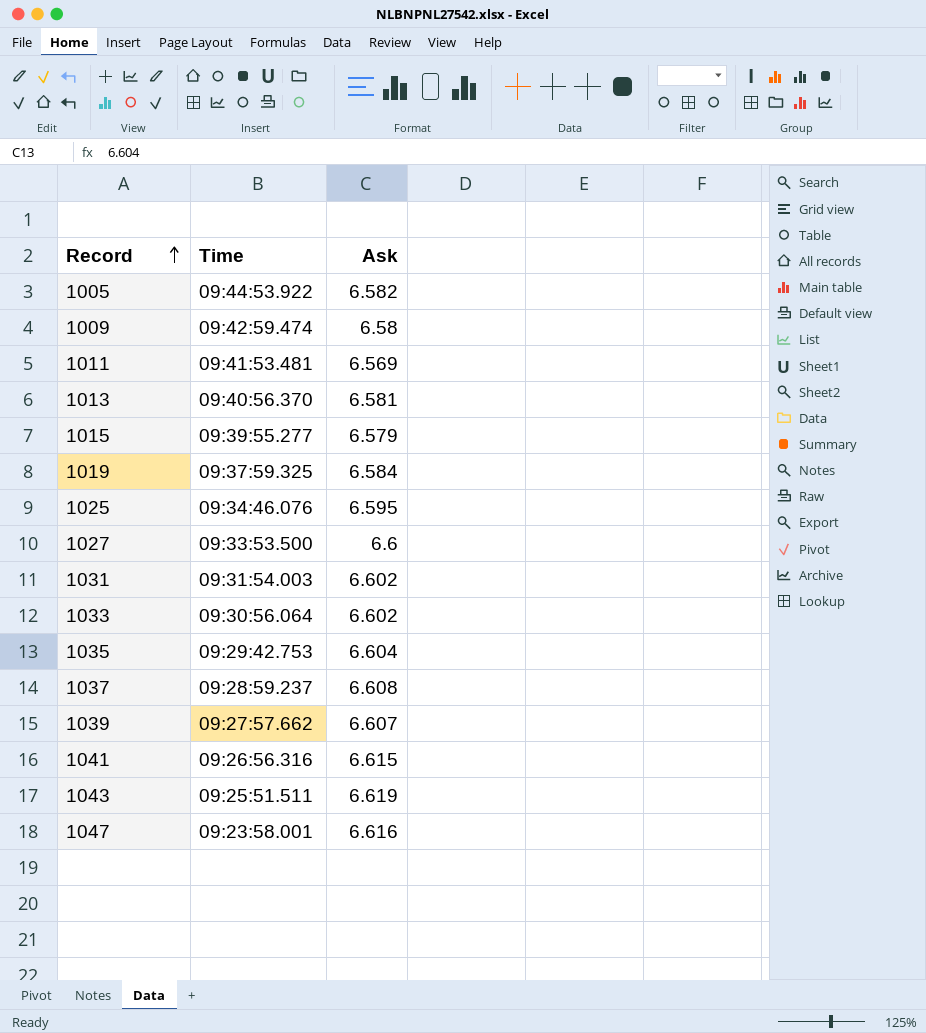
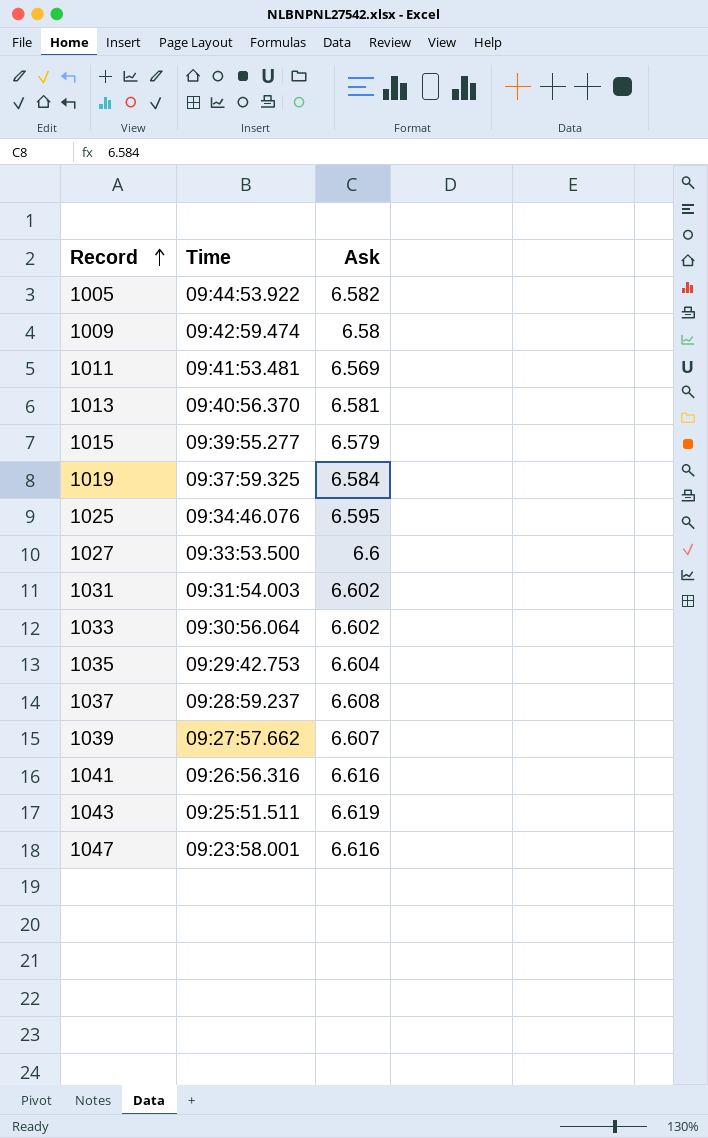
1041 | Ask: 6.615 -> 6.616

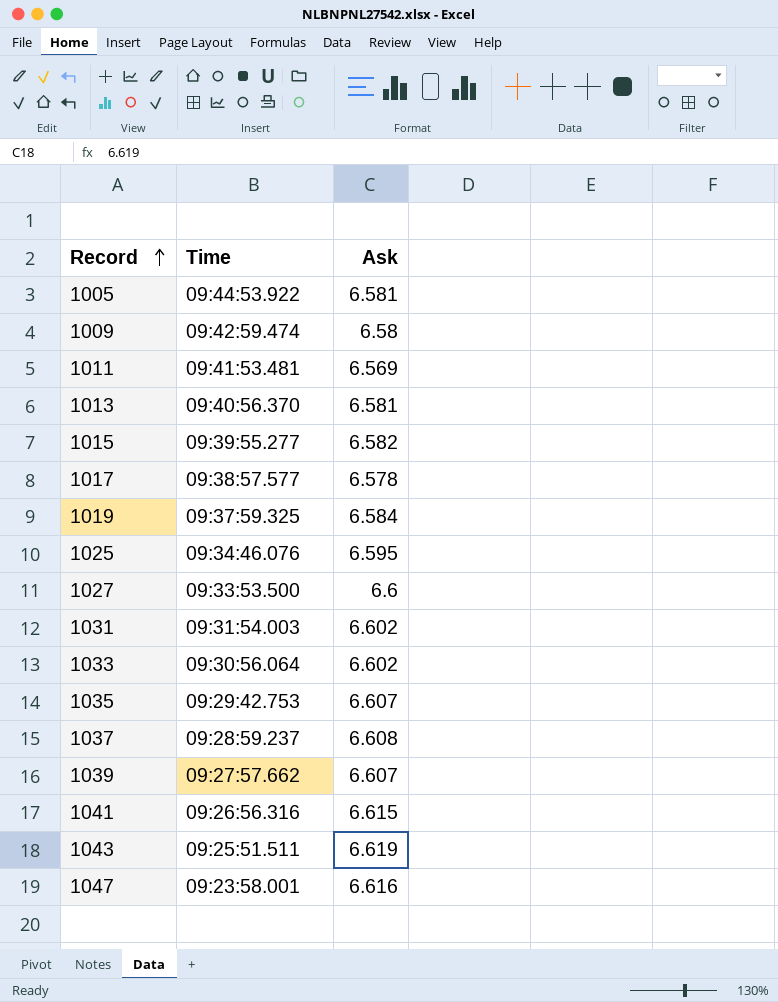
1005 | Ask: 6.582 -> 6.581
1015 | Ask: 6.579 -> 6.582
row 1017: none -> 09:38:57.577 | 6.578
1035 | Ask: 6.604 -> 6.607
1041 | Ask: 6.616 -> 6.615

